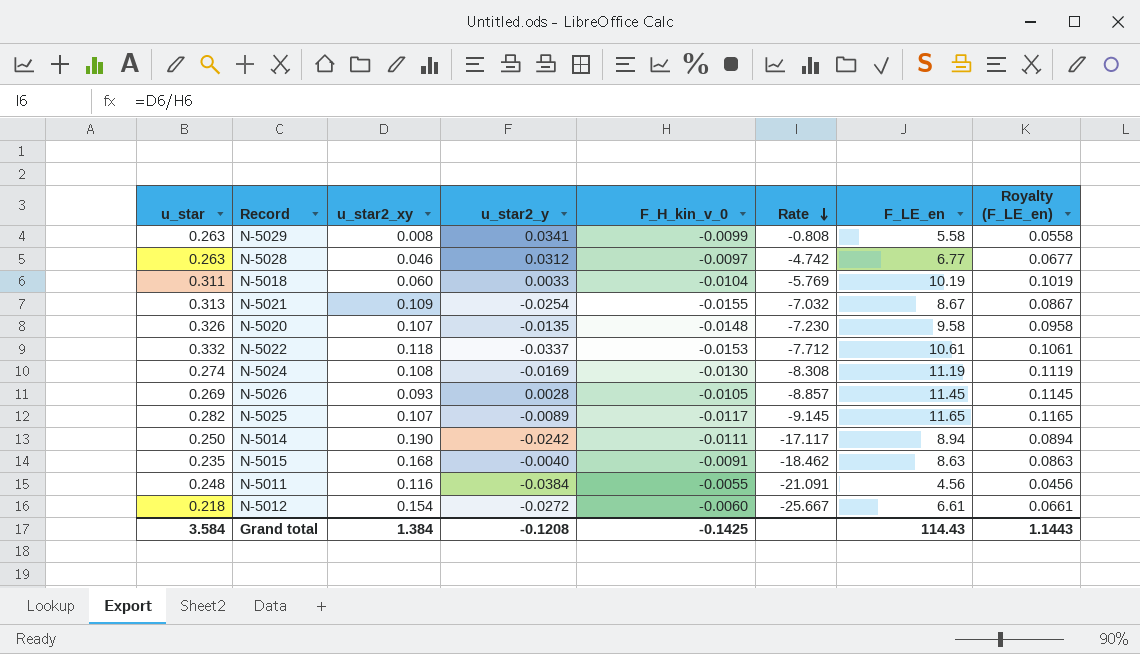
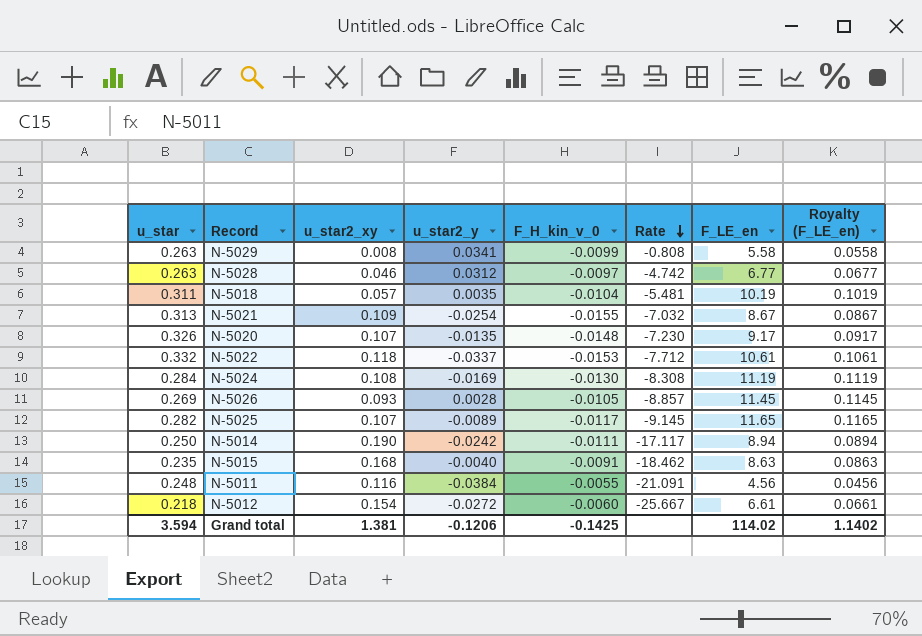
N-5018 | u_star2_xy: 0.060 -> 0.057
N-5018 | u_star2_y: 0.0033 -> 0.0035
N-5018 | Rate: -5.769 -> -5.481
N-5020 | F_LE_en: 9.58 -> 9.17
N-5020 | Royalty (F_LE_en): 0.0958 -> 0.0917
N-5024 | u_star: 0.274 -> 0.284
Grand total | u_star: 3.584 -> 3.594
Grand total | u_star2_xy: 1.384 -> 1.381
Grand total | u_star2_y: -0.1208 -> -0.1206
Grand total | F_LE_en: 114.43 -> 114.02
Grand total | Royalty (F_LE_en): 1.1443 -> 1.1402

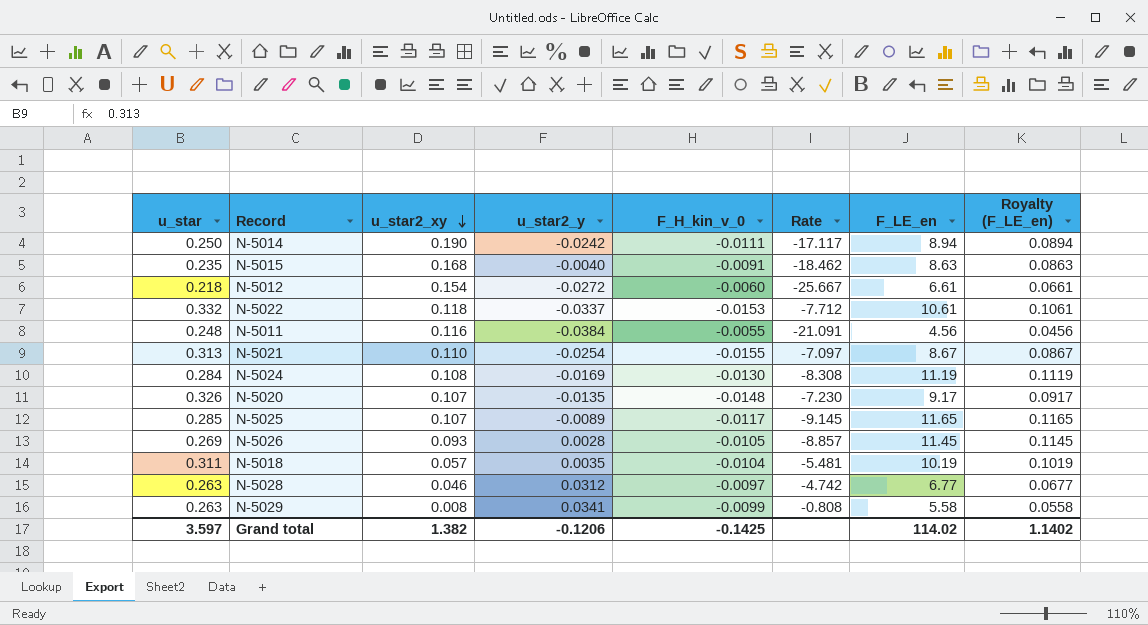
row order: Rate descending -> u_star2_xy descending
N-5021 | u_star2_xy: 0.109 -> 0.110
N-5021 | Rate: -7.032 -> -7.097
N-5025 | u_star: 0.282 -> 0.285
Grand total | u_star: 3.594 -> 3.597
Grand total | u_star2_xy: 1.381 -> 1.382

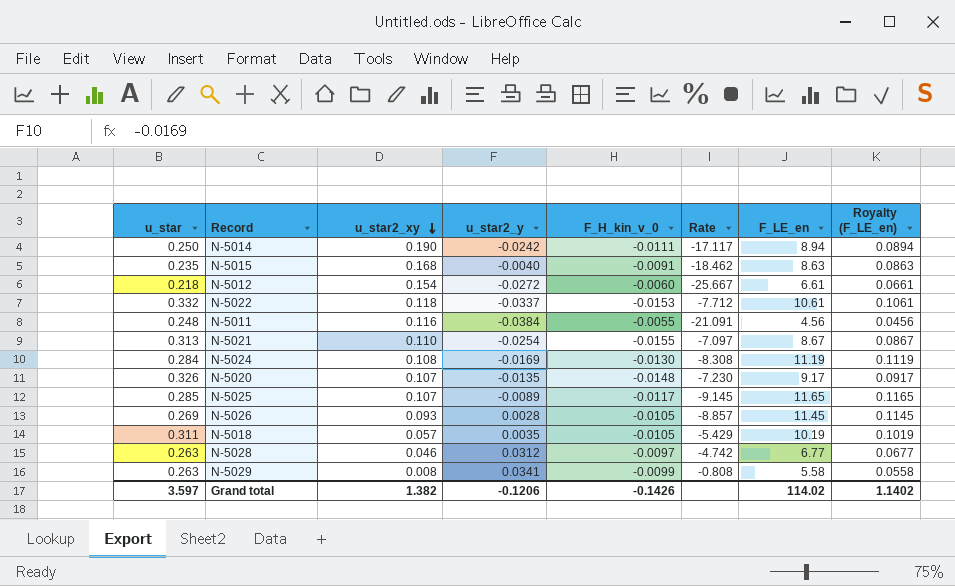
N-5018 | F_H_kin_v_0: -0.0104 -> -0.0105
N-5018 | Rate: -5.481 -> -5.429
Grand total | F_H_kin_v_0: -0.1425 -> -0.1426

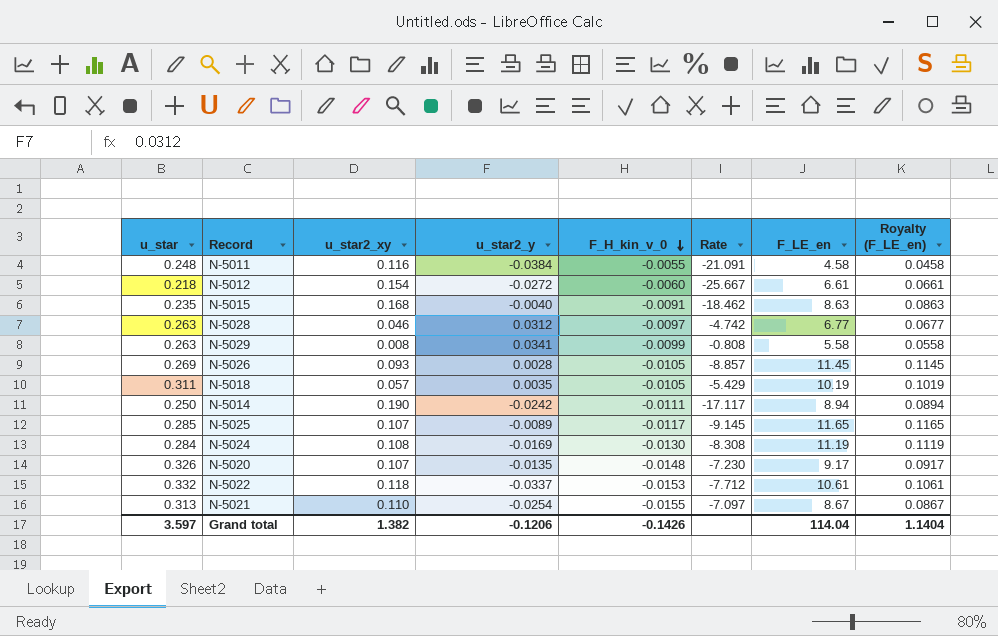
row order: u_star2_xy descending -> F_H_kin_v_0 descending
N-5011 | F_LE_en: 4.56 -> 4.58
N-5011 | Royalty (F_LE_en): 0.0456 -> 0.0458
Grand total | F_LE_en: 114.02 -> 114.04
Grand total | Royalty (F_LE_en): 1.1402 -> 1.1404

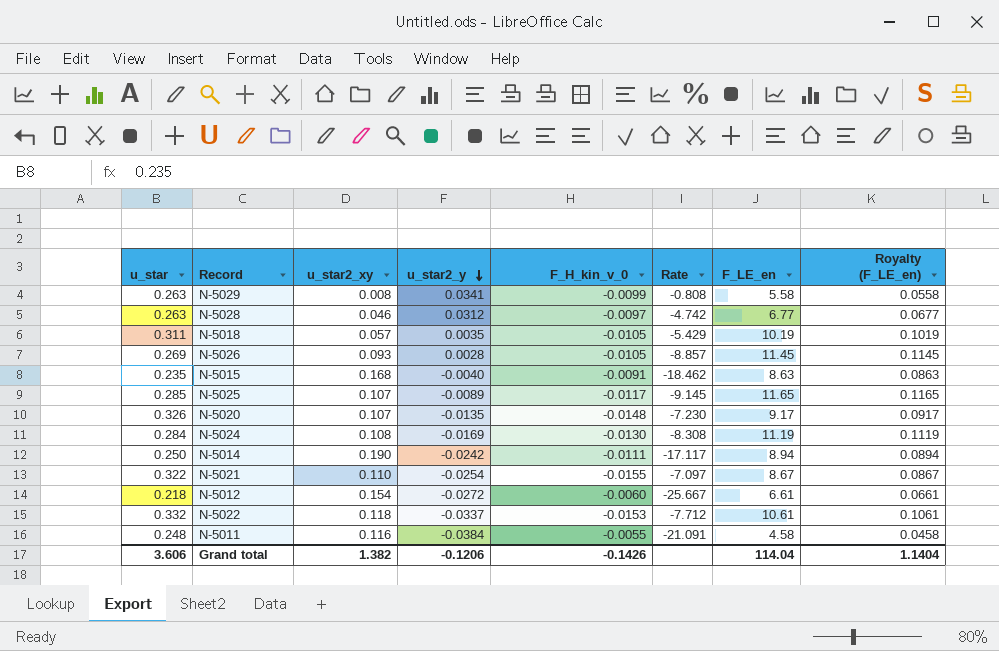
row order: F_H_kin_v_0 descending -> u_star2_y descending
N-5021 | u_star: 0.313 -> 0.322
Grand total | u_star: 3.597 -> 3.606

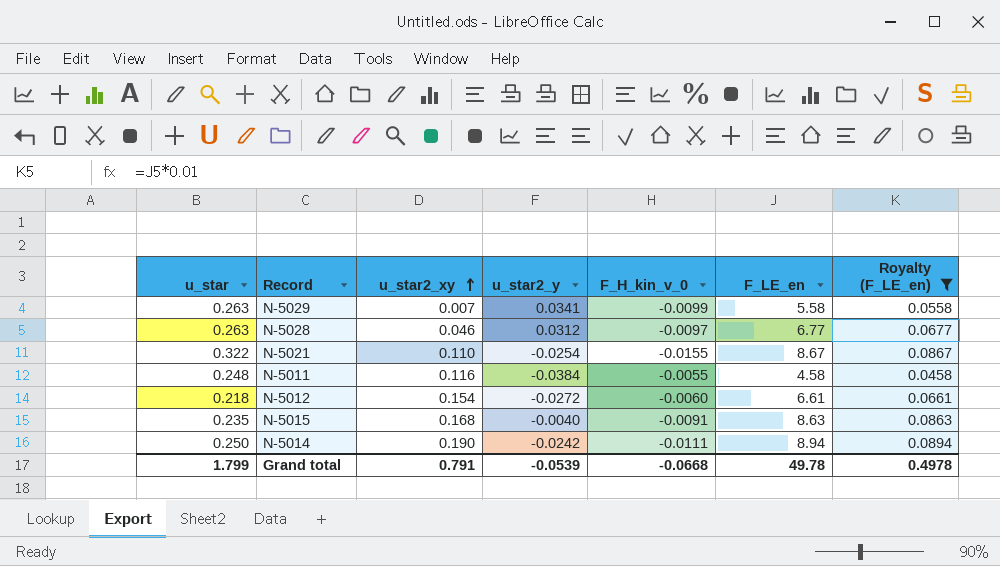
filter: none -> Royalty (F_LE_en) <= 0.0894
row order: u_star2_y descending -> u_star2_xy ascending
column Rate | formula: [u_star2_xy] / [F_H_kin_v_0] -> none
N-5029 | u_star2_xy: 0.008 -> 0.007
Grand total | u_star: 3.606 -> 1.799
Grand total | u_star2_xy: 1.382 -> 0.791
Grand total | u_star2_y: -0.1206 -> -0.0539
Grand total | F_H_kin_v_0: -0.1426 -> -0.0668
Grand total | F_LE_en: 114.04 -> 49.78
Grand total | Royalty (F_LE_en): 1.1404 -> 0.4978

